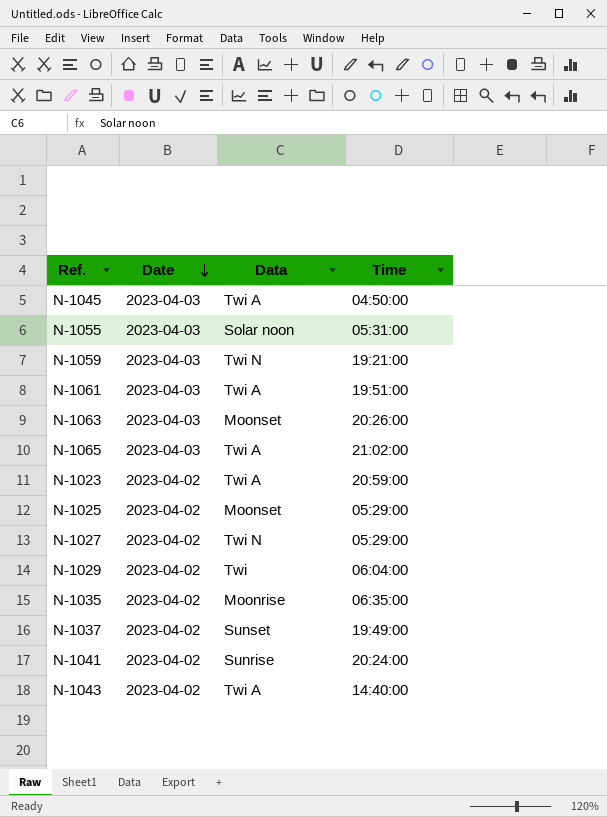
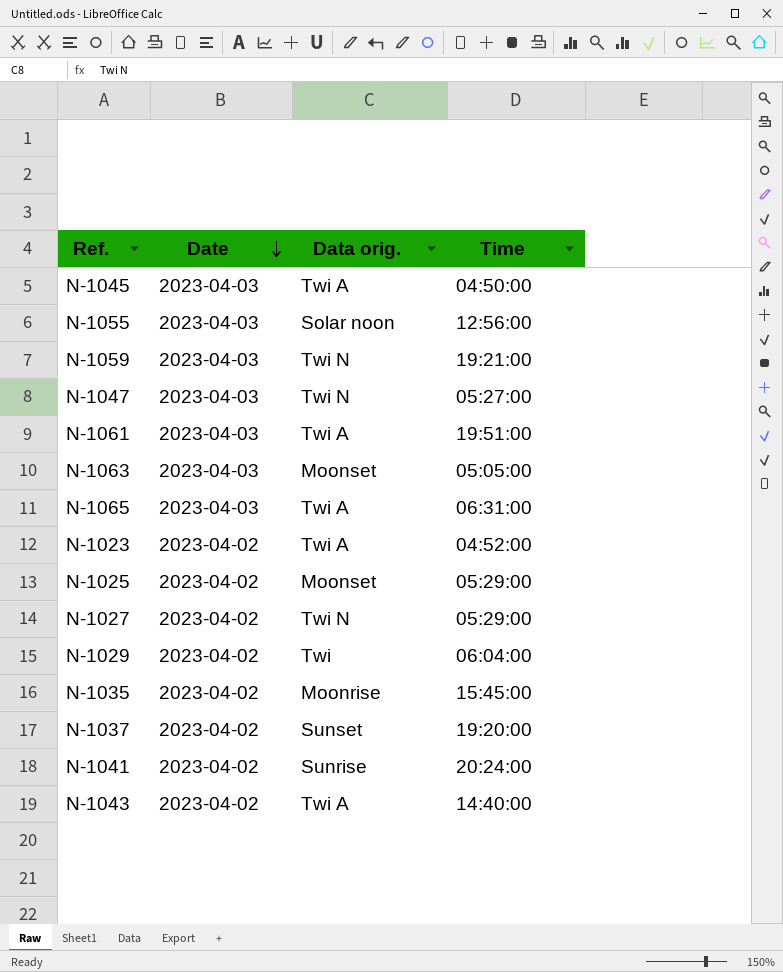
column name: Data -> Data orig.
N-1055 | Time: 05:31:00 -> 12:56:00
row N-1047: none -> 2023-04-03 | Twi N | 05:27:00
N-1063 | Time: 20:26:00 -> 05:05:00
N-1065 | Time: 21:02:00 -> 06:31:00
N-1023 | Time: 20:59:00 -> 04:52:00
N-1035 | Time: 06:35:00 -> 15:45:00
N-1037 | Time: 19:49:00 -> 19:20:00

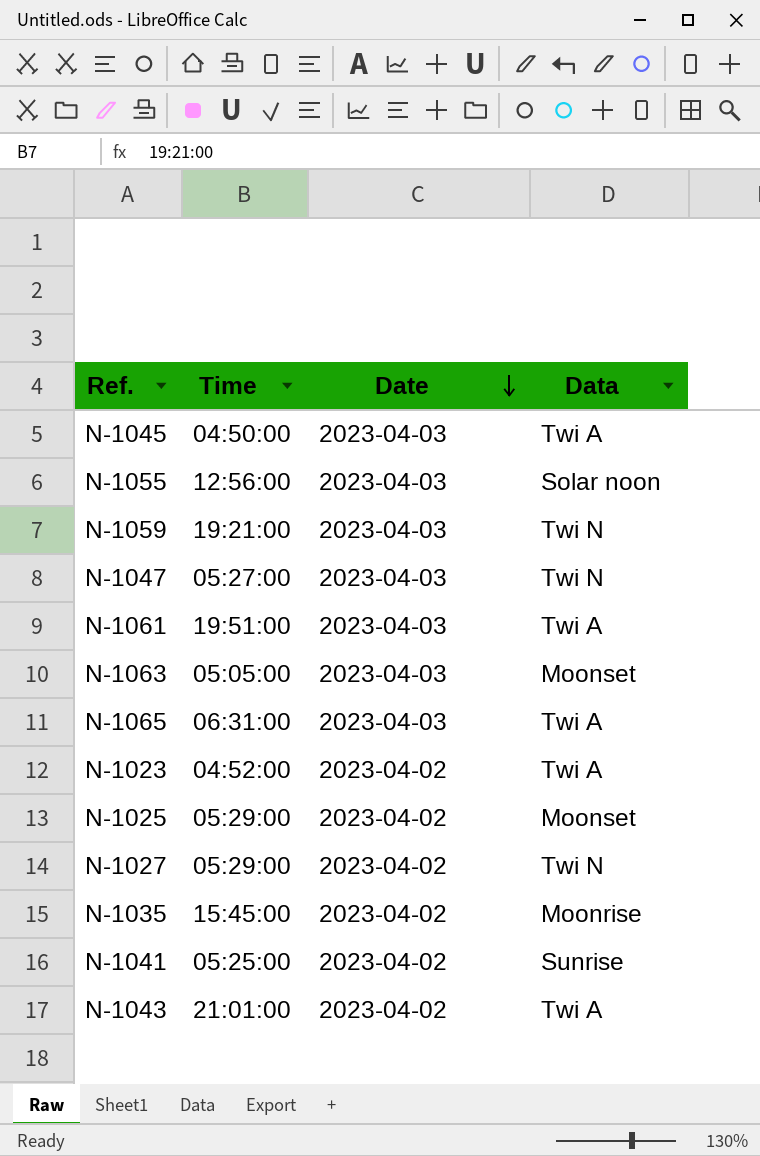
column Time | position: 4 -> 2
column name: Data orig. -> Data
row N-1029: 2023-04-02 | Twi | 06:04:00 -> none
row N-1037: 2023-04-02 | Sunset | 19:20:00 -> none
N-1041 | Time: 20:24:00 -> 05:25:00
N-1043 | Time: 14:40:00 -> 21:01:00

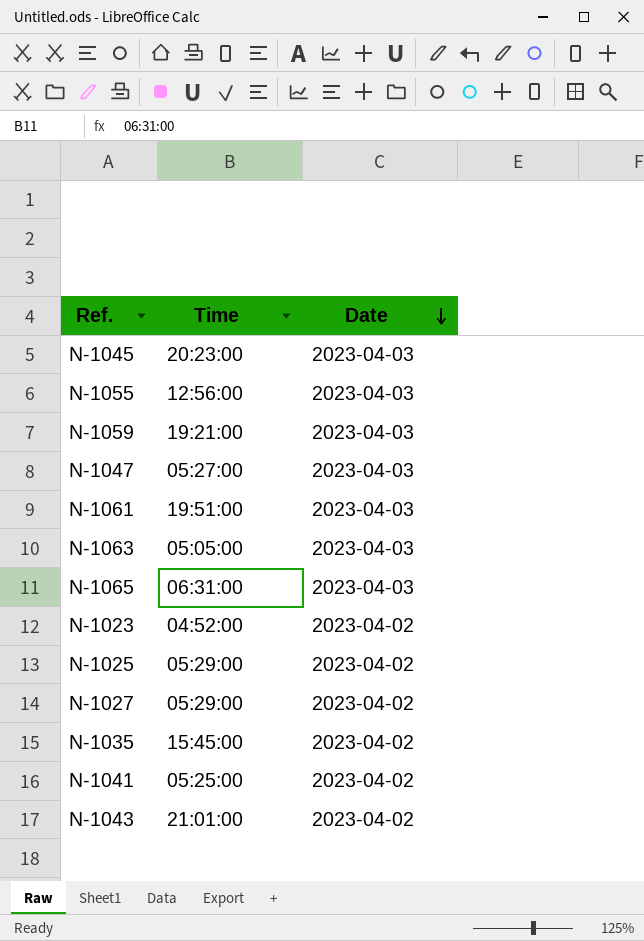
column Data | position: 4 -> none
N-1045 | Time: 04:50:00 -> 20:23:00

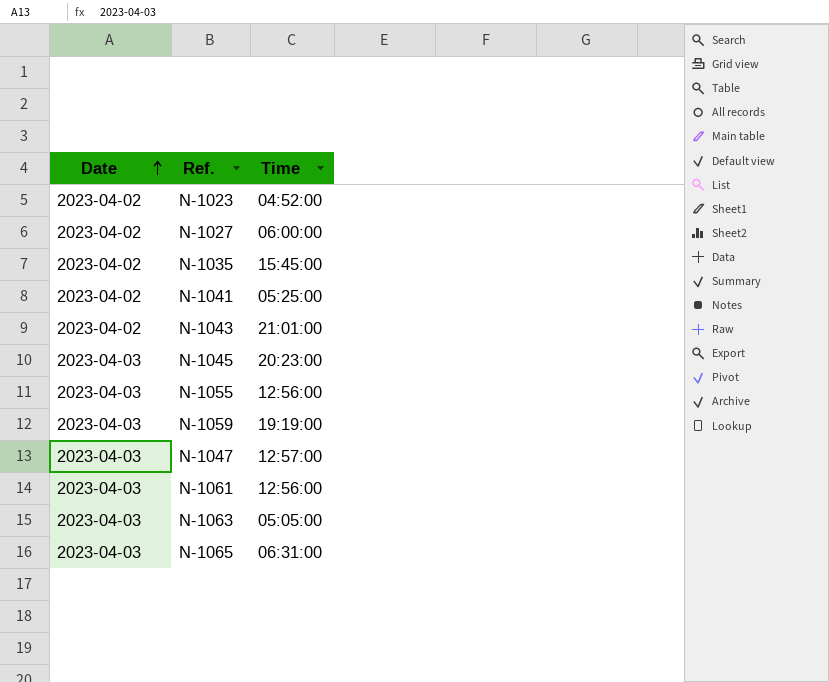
row order: Date descending -> Date ascending
column Date | position: 3 -> 1
row N-1025: 05:29:00 | 2023-04-02 -> none
N-1027 | Time: 05:29:00 -> 06:00:00
N-1059 | Time: 19:21:00 -> 19:19:00
N-1047 | Time: 05:27:00 -> 12:57:00
N-1061 | Time: 19:51:00 -> 12:56:00

